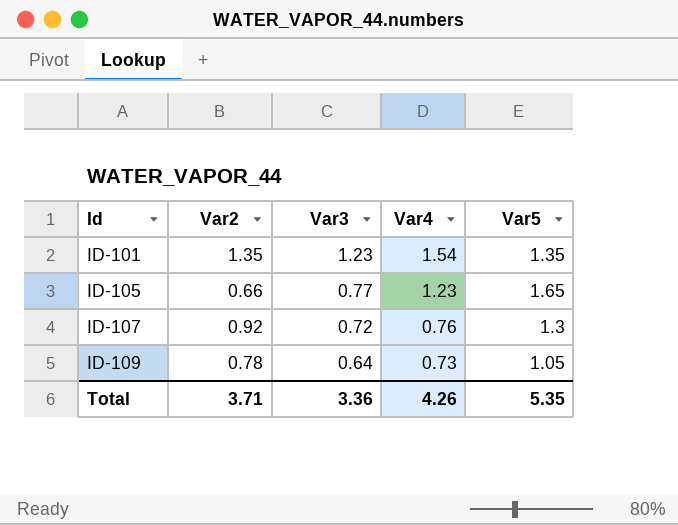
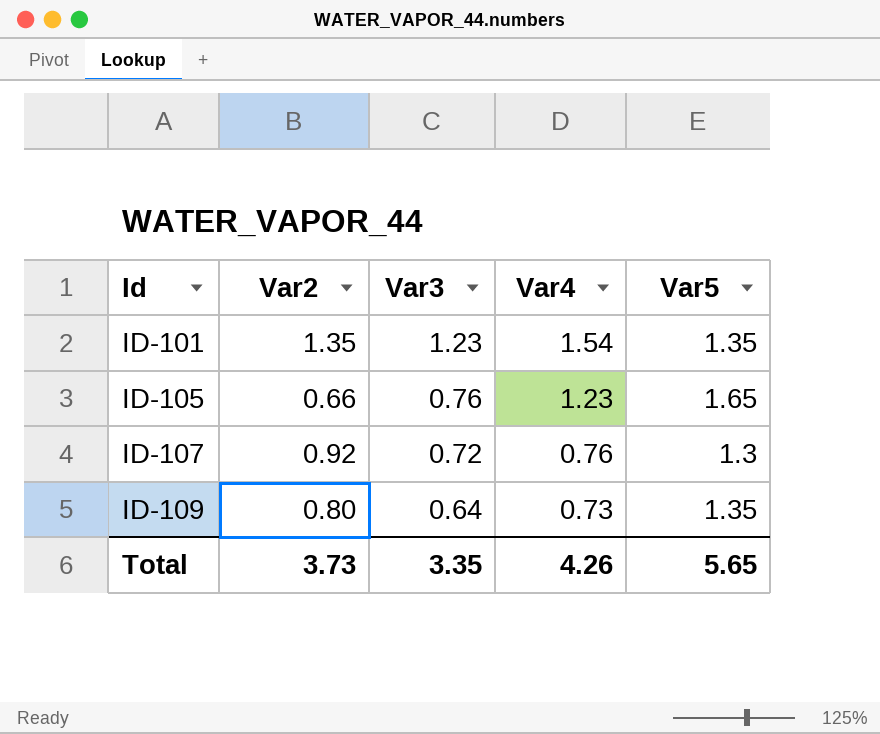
ID-105 | Var3: 0.77 -> 0.76
ID-109 | Var2: 0.78 -> 0.80
ID-109 | Var5: 1.05 -> 1.35
Total | Var2: 3.71 -> 3.73
Total | Var3: 3.36 -> 3.35
Total | Var5: 5.35 -> 5.65

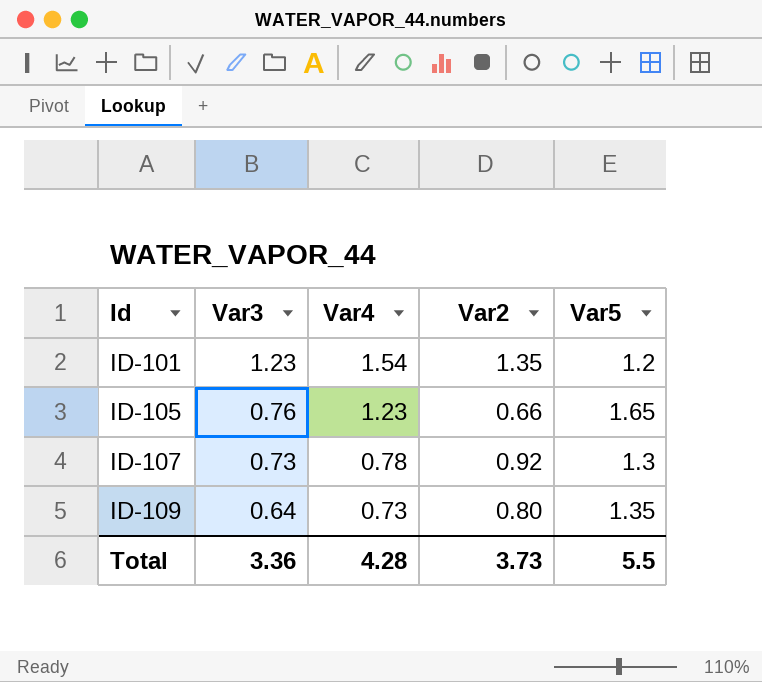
column Var2 | position: 2 -> 4
ID-101 | Var5: 1.35 -> 1.2
ID-107 | Var3: 0.72 -> 0.73
ID-107 | Var4: 0.76 -> 0.78
Total | Var3: 3.35 -> 3.36
Total | Var4: 4.26 -> 4.28
Total | Var5: 5.65 -> 5.5

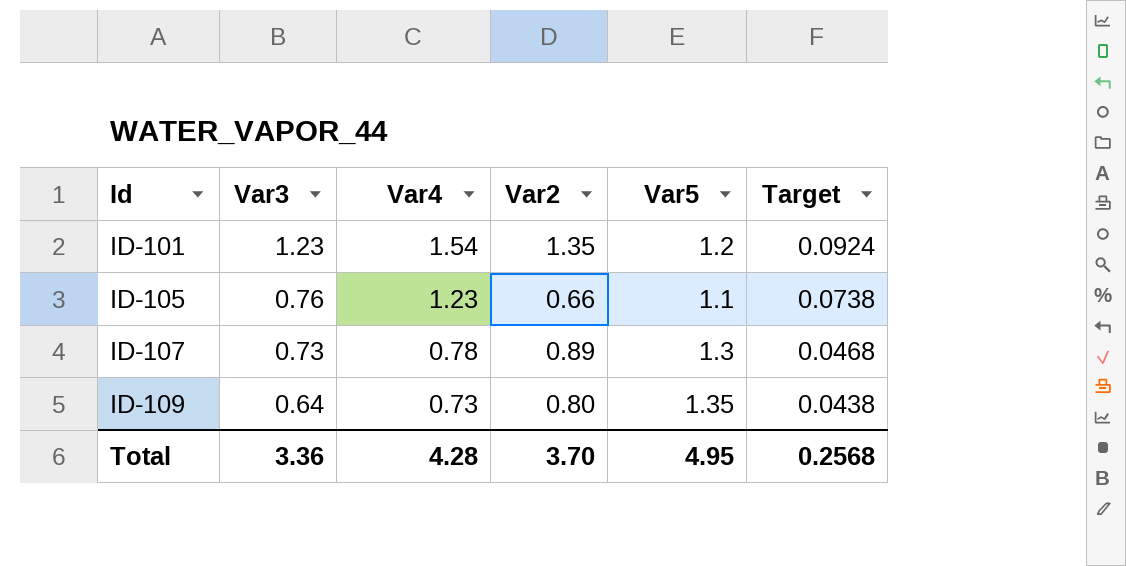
column Target | formula: none -> [Var4] * 0.06
ID-105 | Var5: 1.65 -> 1.1
ID-107 | Var2: 0.92 -> 0.89
Total | Var2: 3.73 -> 3.70
Total | Var5: 5.5 -> 4.95

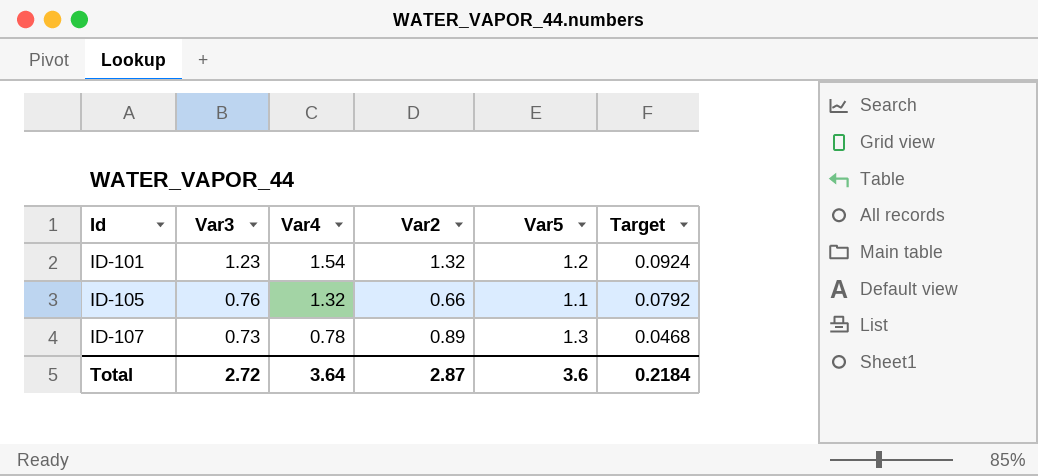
row ID-109: 0.64 | 0.73 | 0.80 | 1.35 | 0.0438 -> none
ID-101 | Var2: 1.35 -> 1.32
ID-105 | Var4: 1.23 -> 1.32
ID-105 | Target: 0.0738 -> 0.0792
Total | Var3: 3.36 -> 2.72
Total | Var4: 4.28 -> 3.64
Total | Var2: 3.70 -> 2.87
Total | Var5: 4.95 -> 3.6
Total | Target: 0.2568 -> 0.2184

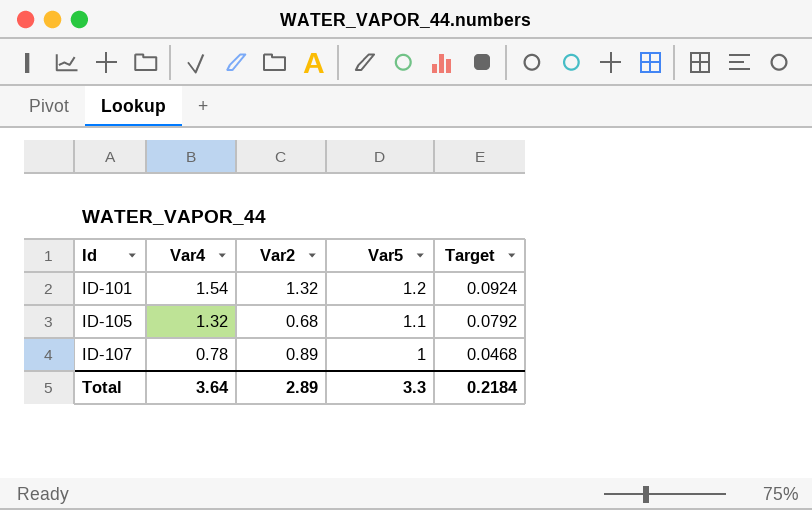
column Var3 | position: 2 -> none
ID-105 | Var2: 0.66 -> 0.68
ID-107 | Var5: 1.3 -> 1
Total | Var2: 2.87 -> 2.89
Total | Var5: 3.6 -> 3.3

